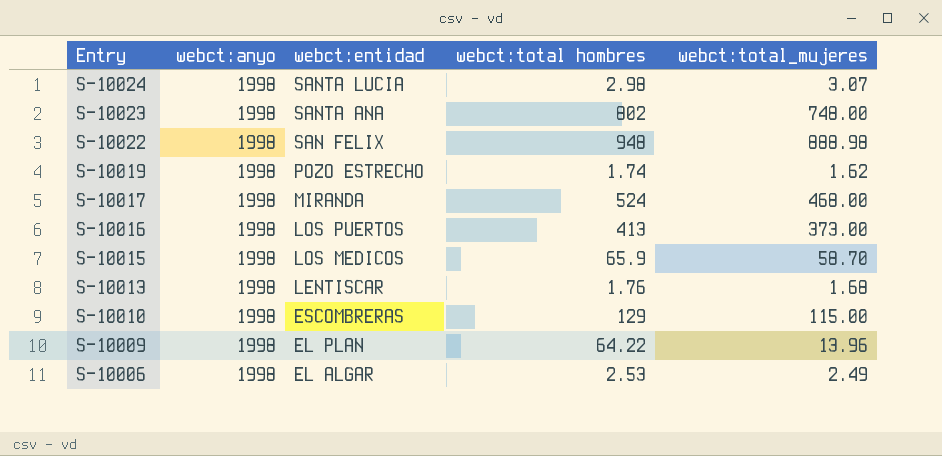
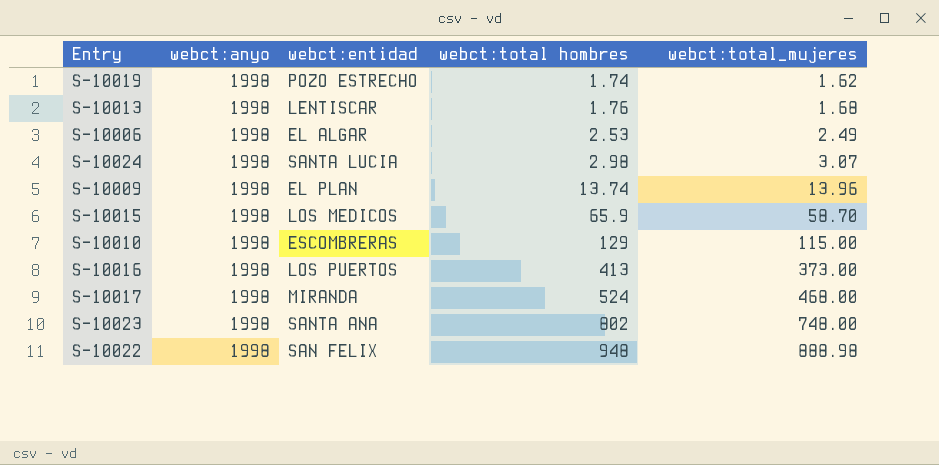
row order: Entry descending -> webct:total hombres ascending
S-10009 | webct:total hombres: 64.22 -> 13.74

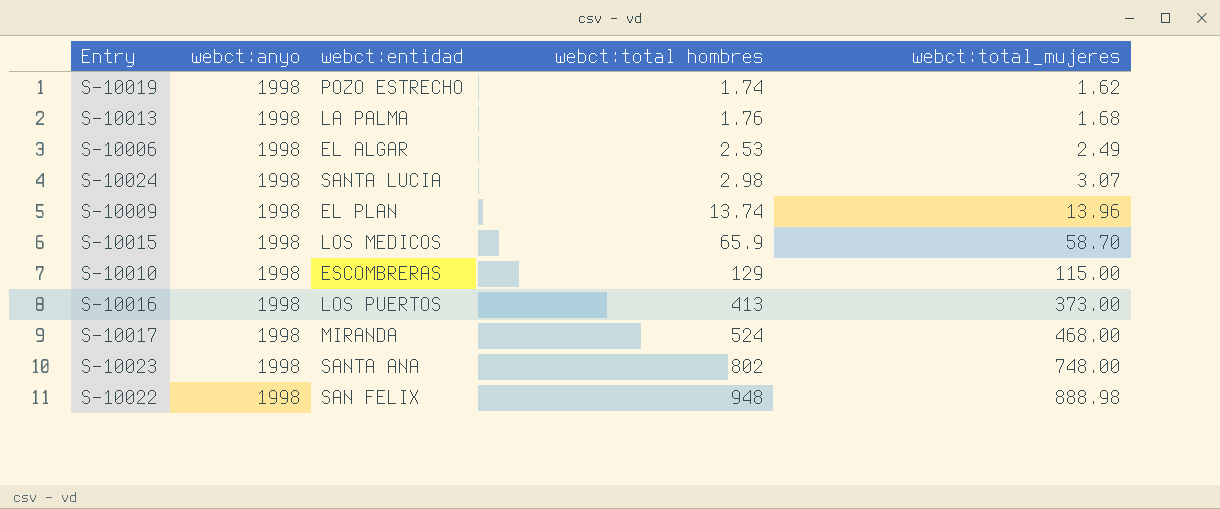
S-10013 | webct:entidad: LENTISCAR -> LA PALMA

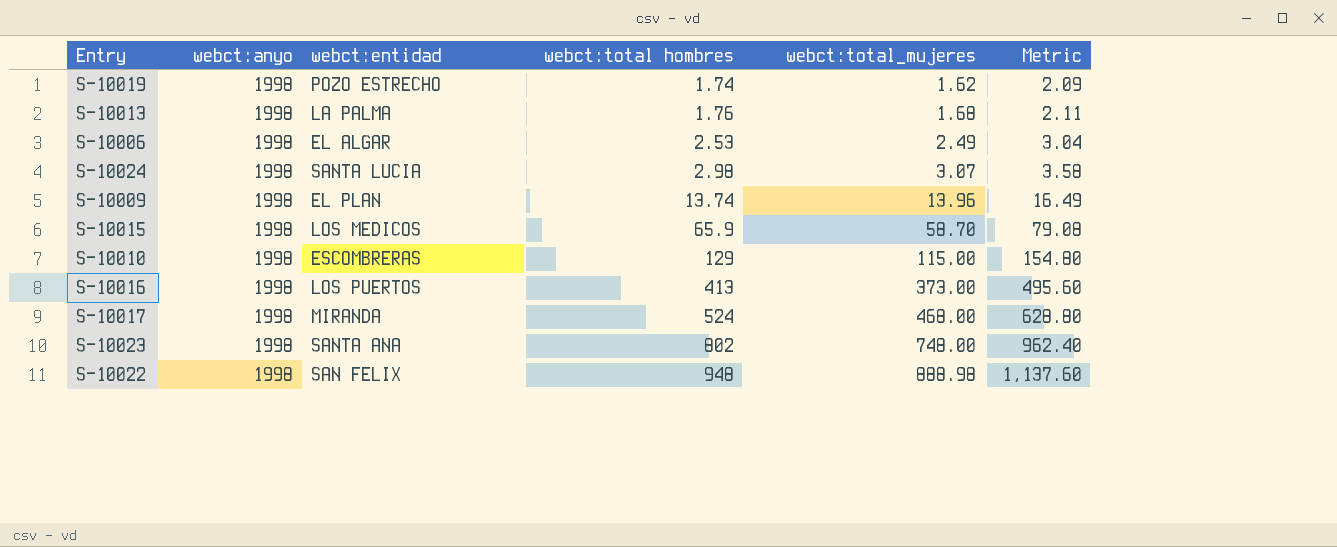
column Metric | formula: none -> [webct:total hombres] * 1.2

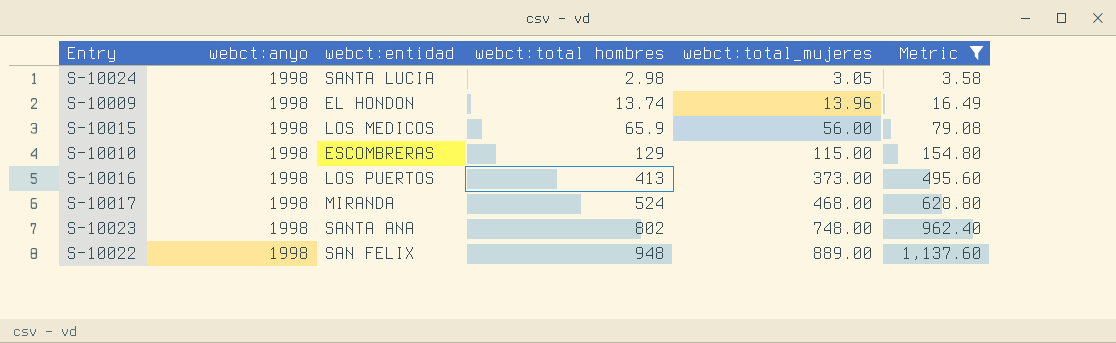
filter: none -> Metric >= 3.58
S-10024 | webct:total_mujeres: 3.07 -> 3.05
S-10009 | webct:entidad: EL PLAN -> EL HONDON
S-10015 | webct:total_mujeres: 58.70 -> 56.00
S-10022 | webct:total_mujeres: 888.98 -> 889.00

